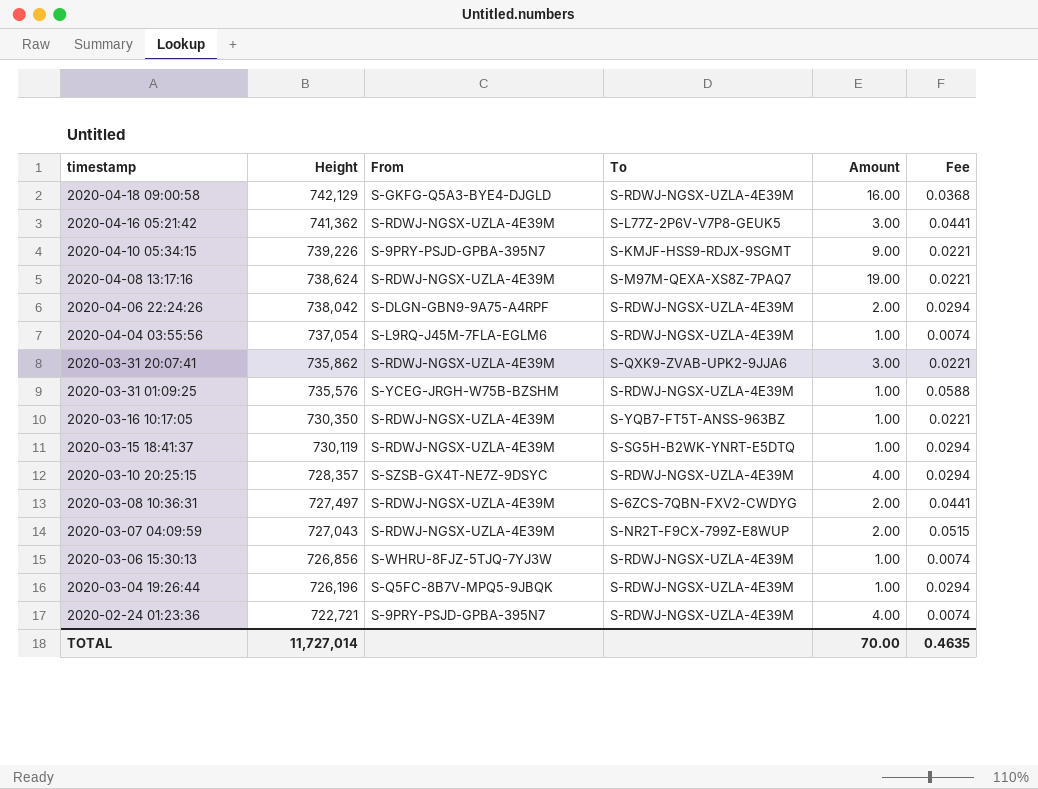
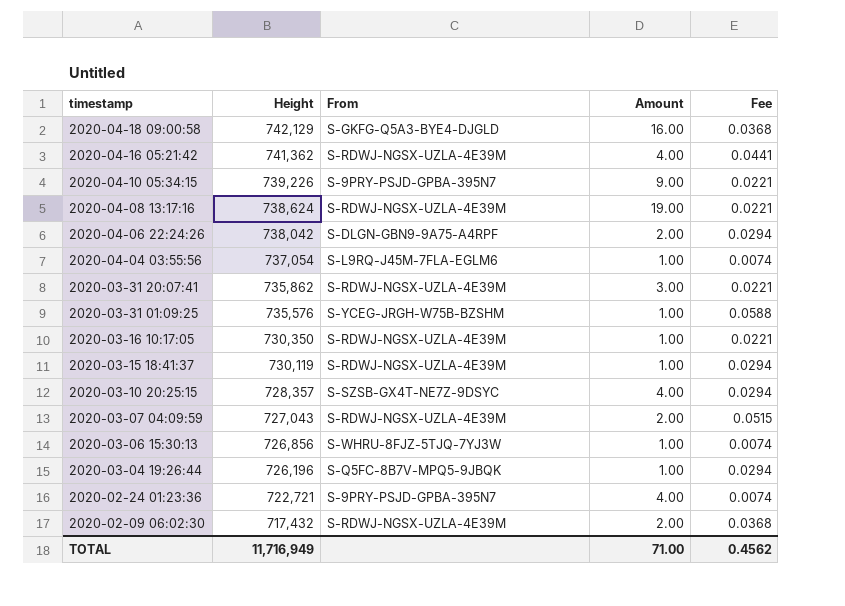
column To | position: 4 -> none
row 2020-03-08 10:36:31: 727,497 | S-RDWJ-NGSX-UZLA-4E39M | S-6ZCS-7QBN-FXV2-CWDYG | 2.00 | 0.0441 -> none
2020-04-16 05:21:42 | Amount: 3.00 -> 4.00
row 2020-02-09 06:02:30: none -> 717,432 | S-RDWJ-NGSX-UZLA-4E39M | 2.00 | 0.0368
TOTAL | Height: 11,727,014 -> 11,716,949
TOTAL | Amount: 70.00 -> 71.00
TOTAL | Fee: 0.4635 -> 0.4562

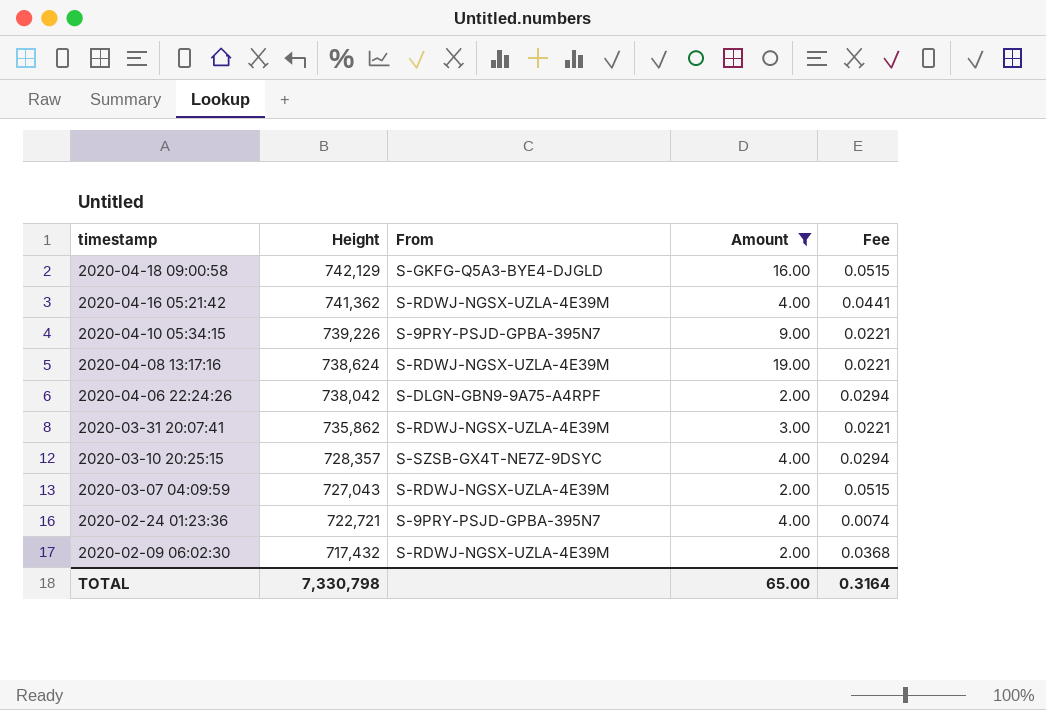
filter: none -> Amount != 1.00
2020-04-18 09:00:58 | Fee: 0.0368 -> 0.0515
TOTAL | Height: 11,716,949 -> 7,330,798
TOTAL | Amount: 71.00 -> 65.00
TOTAL | Fee: 0.4562 -> 0.3164

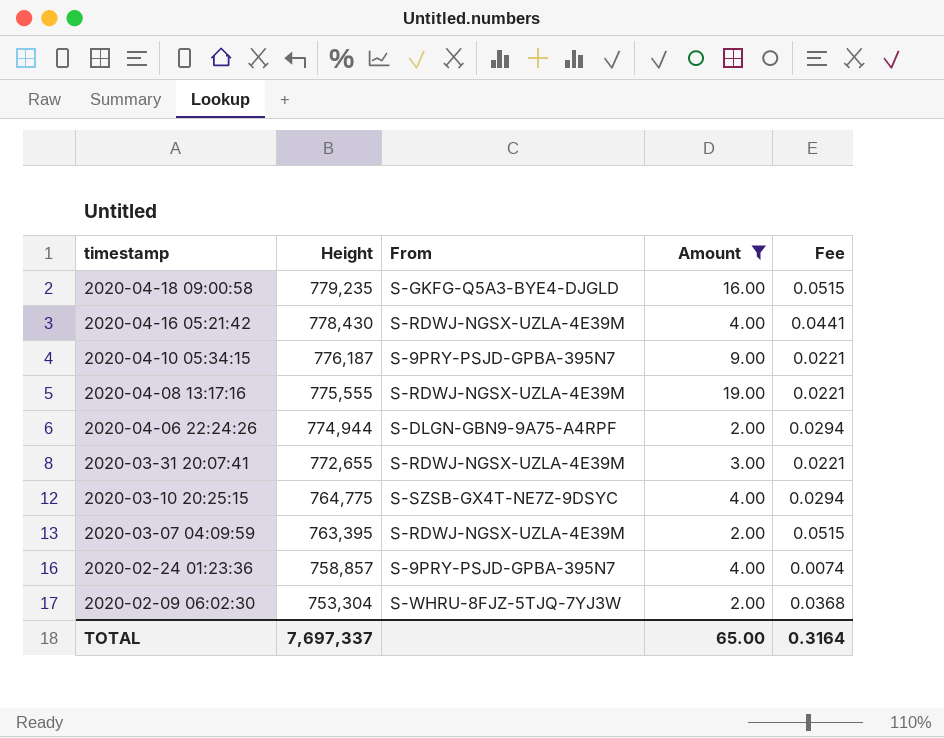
2020-04-18 09:00:58 | Height: 742,129 -> 779,235
2020-04-16 05:21:42 | Height: 741,362 -> 778,430
2020-04-10 05:34:15 | Height: 739,226 -> 776,187
2020-04-08 13:17:16 | Height: 738,624 -> 775,555
2020-04-06 22:24:26 | Height: 738,042 -> 774,944
2020-03-31 20:07:41 | Height: 735,862 -> 772,655
2020-03-10 20:25:15 | Height: 728,357 -> 764,775
2020-03-07 04:09:59 | Height: 727,043 -> 763,395
2020-02-24 01:23:36 | Height: 722,721 -> 758,857
2020-02-09 06:02:30 | Height: 717,432 -> 753,304
2020-02-09 06:02:30 | From: S-RDWJ-NGSX-UZLA-4E39M -> S-WHRU-8FJZ-5TJQ-7YJ3W
TOTAL | Height: 7,330,798 -> 7,697,337

